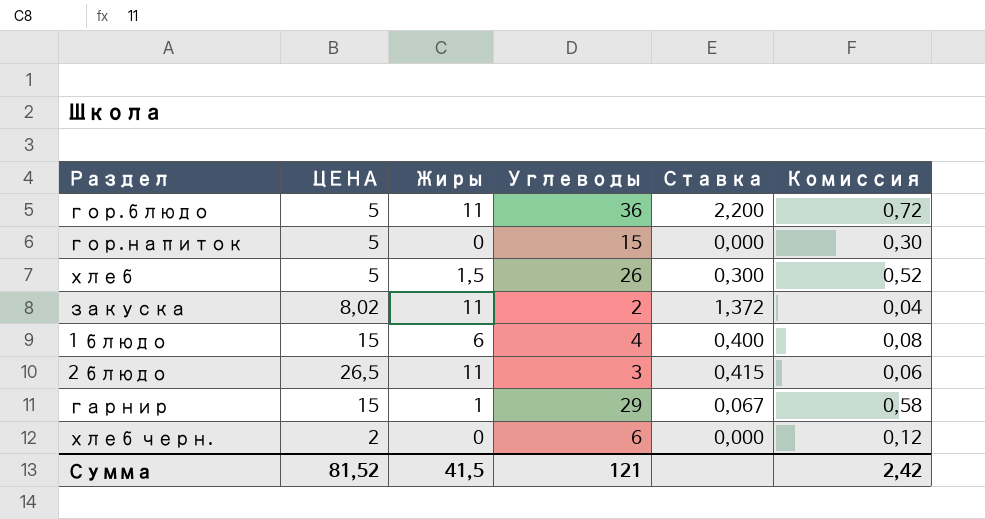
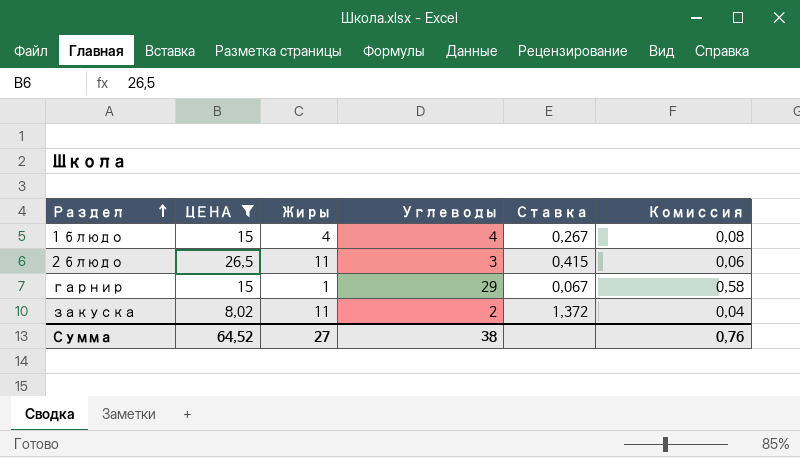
filter: none -> ЦЕНА >= 8,02
row order: none -> Раздел ascending
1 блюдо | Жиры: 6 -> 4
1 блюдо | Ставка: 0,400 -> 0,267
Сумма | ЦЕНА: 81,52 -> 64,52
Сумма | Жиры: 41,5 -> 27
Сумма | Углеводы: 121 -> 38
Сумма | Комиссия: 2,42 -> 0,76

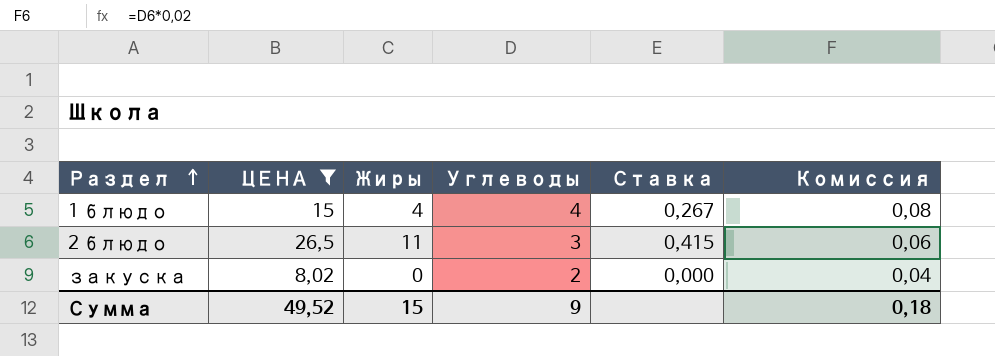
row гарнир: 15 | 1 | 29 | 0,067 | 0,58 -> none
закуска | Жиры: 11 -> 0
закуска | Ставка: 1,372 -> 0,000
Сумма | ЦЕНА: 64,52 -> 49,52
Сумма | Жиры: 27 -> 15
Сумма | Углеводы: 38 -> 9
Сумма | Комиссия: 0,76 -> 0,18

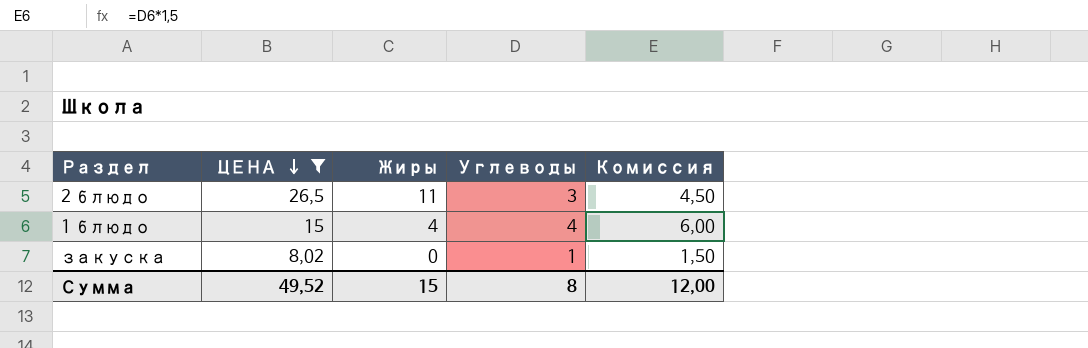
row order: Раздел ascending -> ЦЕНА descending
column Ставка | formula: [Жиры] / [ЦЕНА] -> none
column Комиссия | formula: [Углеводы] * 0,02 -> [Углеводы] * 1,5
закуска | Углеводы: 2 -> 1
Сумма | Углеводы: 9 -> 8
Сумма | Комиссия: 0,18 -> 12,00

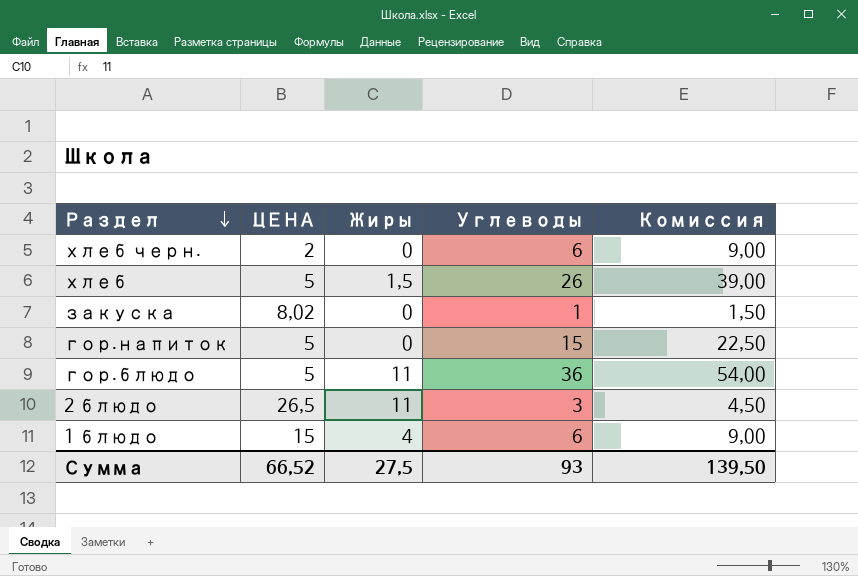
filter: ЦЕНА >= 8,02 -> none
row order: ЦЕНА descending -> Раздел descending
1 блюдо | Углеводы: 4 -> 6
1 блюдо | Комиссия: 6,00 -> 9,00
Сумма | ЦЕНА: 49,52 -> 66,52
Сумма | Жиры: 15 -> 27,5
Сумма | Углеводы: 8 -> 93
Сумма | Комиссия: 12,00 -> 139,50

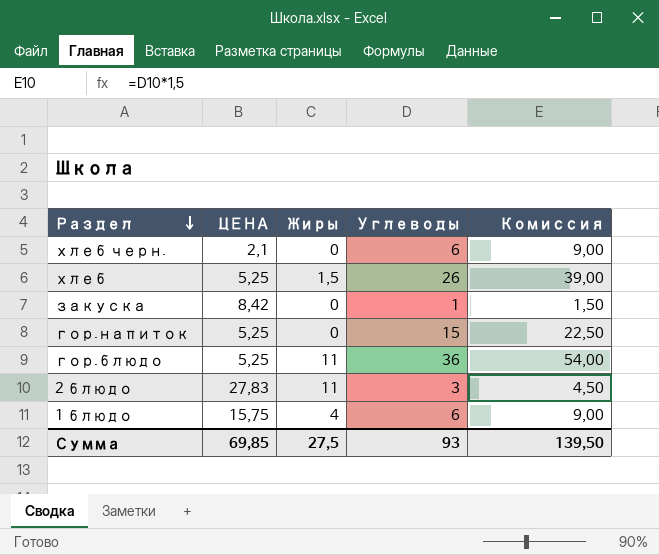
хлеб черн. | ЦЕНА: 2 -> 2,1
хлеб | ЦЕНА: 5 -> 5,25
закуска | ЦЕНА: 8,02 -> 8,42
гор.напиток | ЦЕНА: 5 -> 5,25
гор.блюдо | ЦЕНА: 5 -> 5,25
2 блюдо | ЦЕНА: 26,5 -> 27,83
1 блюдо | ЦЕНА: 15 -> 15,75
Сумма | ЦЕНА: 66,52 -> 69,85

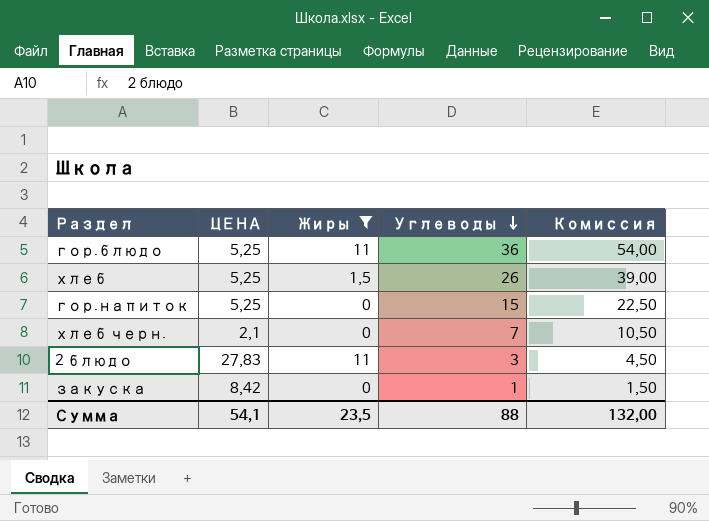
filter: none -> Жиры != 4
row order: Раздел descending -> Углеводы descending
хлеб черн. | Углеводы: 6 -> 7
хлеб черн. | Комиссия: 9,00 -> 10,50
Сумма | ЦЕНА: 69,85 -> 54,1
Сумма | Жиры: 27,5 -> 23,5
Сумма | Углеводы: 93 -> 88
Сумма | Комиссия: 139,50 -> 132,00

